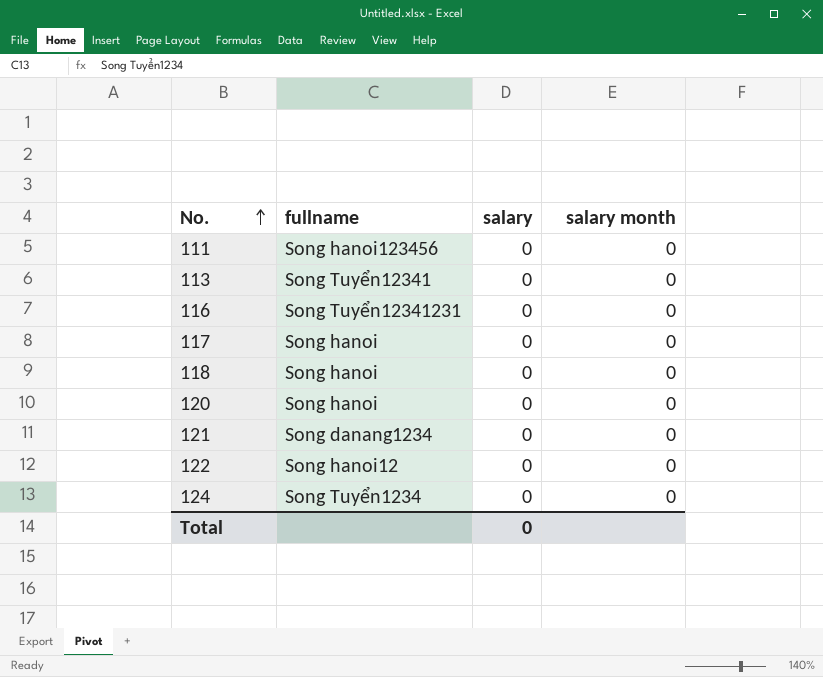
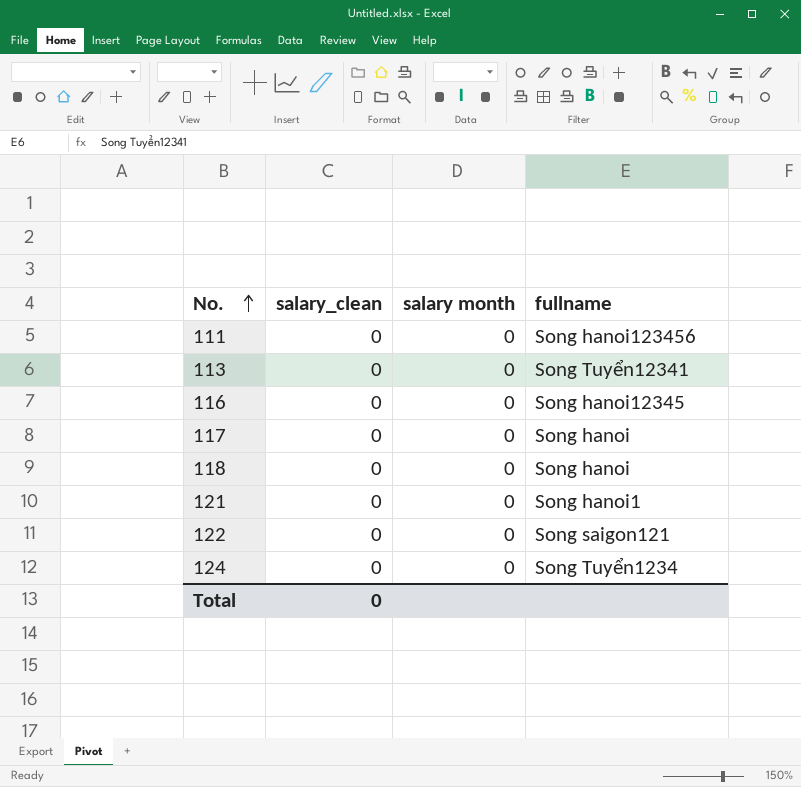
column name: salary -> salary_clean
column fullname | position: 2 -> 4
row 120: Song hanoi | 0 | 0 -> none
116 | fullname: Song Tuyển12341231 -> Song hanoi12345
121 | fullname: Song danang1234 -> Song hanoi1
122 | fullname: Song hanoi12 -> Song saigon121

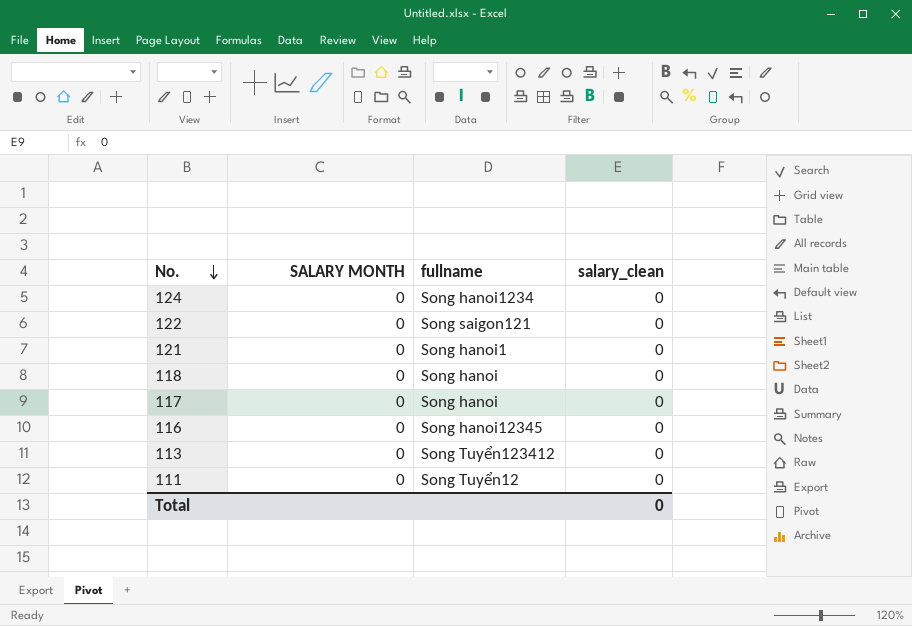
row order: No. ascending -> No. descending
column name: salary month -> SALARY MONTH
column salary_clean | position: 2 -> 4
124 | fullname: Song Tuyển1234 -> Song hanoi1234
113 | fullname: Song Tuyển12341 -> Song Tuyển123412
111 | fullname: Song hanoi123456 -> Song Tuyển12

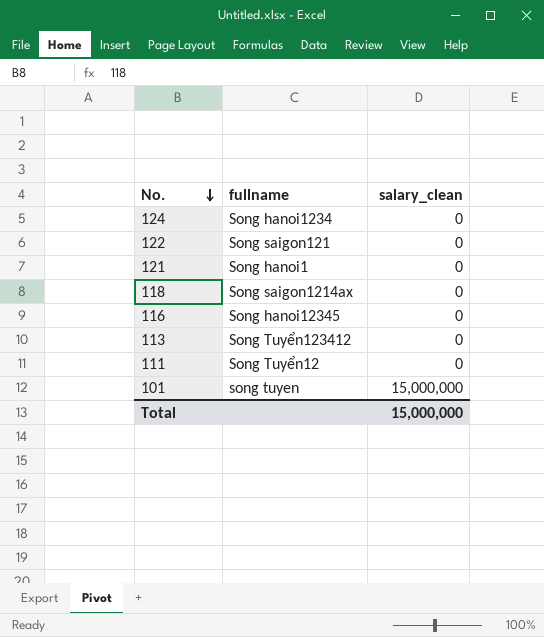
column SALARY MONTH | position: 2 -> none
row 117: 0 | Song hanoi | 0 -> none
118 | fullname: Song hanoi -> Song saigon1214ax
row 101: none -> song tuyen | 15,000,000
Total | salary_clean: 0 -> 15,000,000

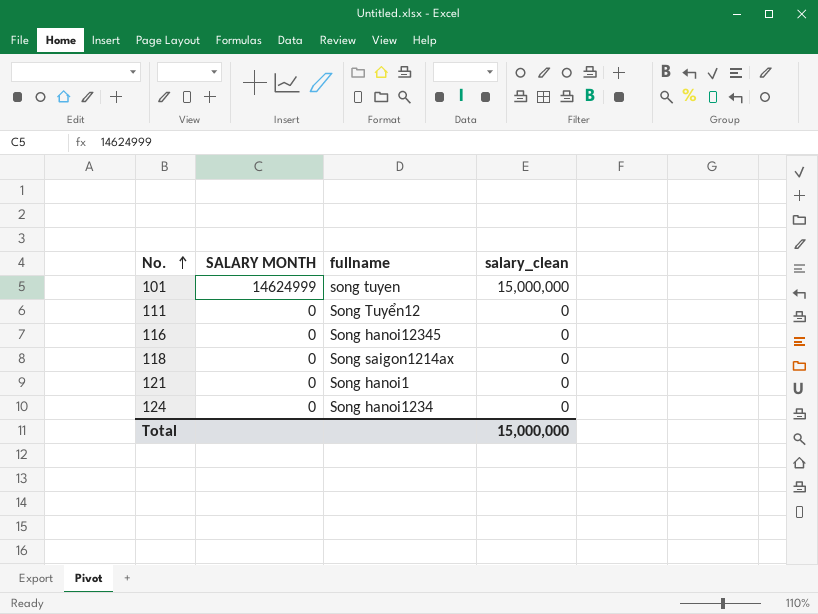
row order: No. descending -> No. ascending
column SALARY MONTH | position: none -> 2
row 122: Song saigon121 | 0 -> none
row 113: Song Tuyển123412 | 0 -> none

